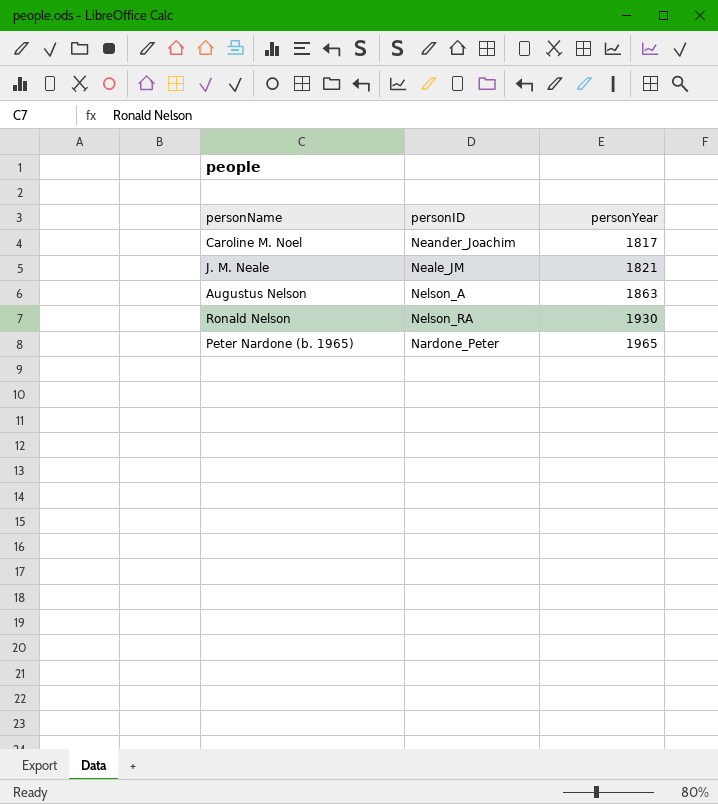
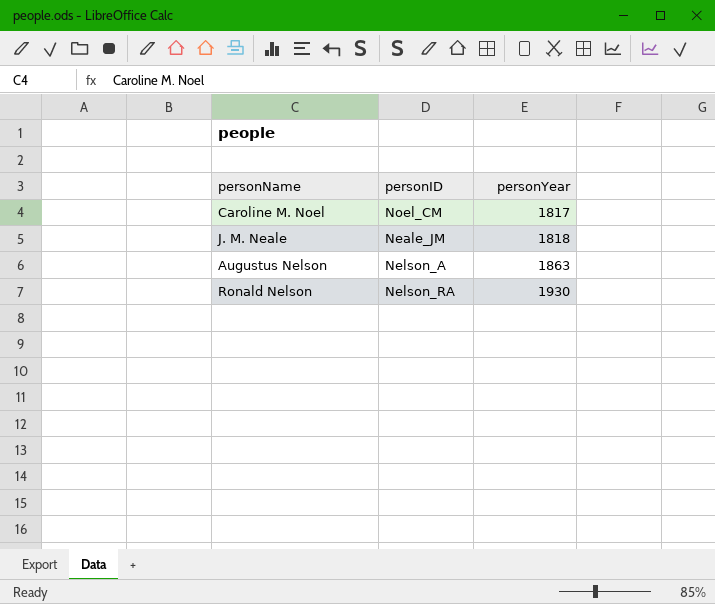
row Peter Nardone (b. 1965): Nardone_Peter | 1965 -> none
Caroline M. Noel | personID: Neander_Joachim -> Noel_CM
J. M. Neale | personYear: 1821 -> 1818

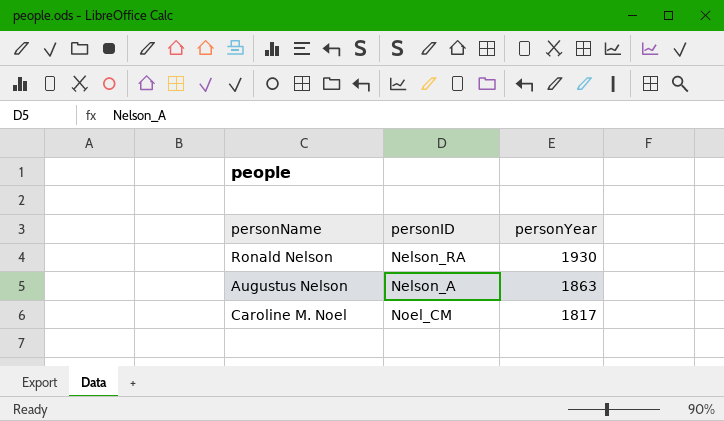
row order: personYear ascending -> personYear descending
row J. M. Neale: Neale_JM | 1818 -> none

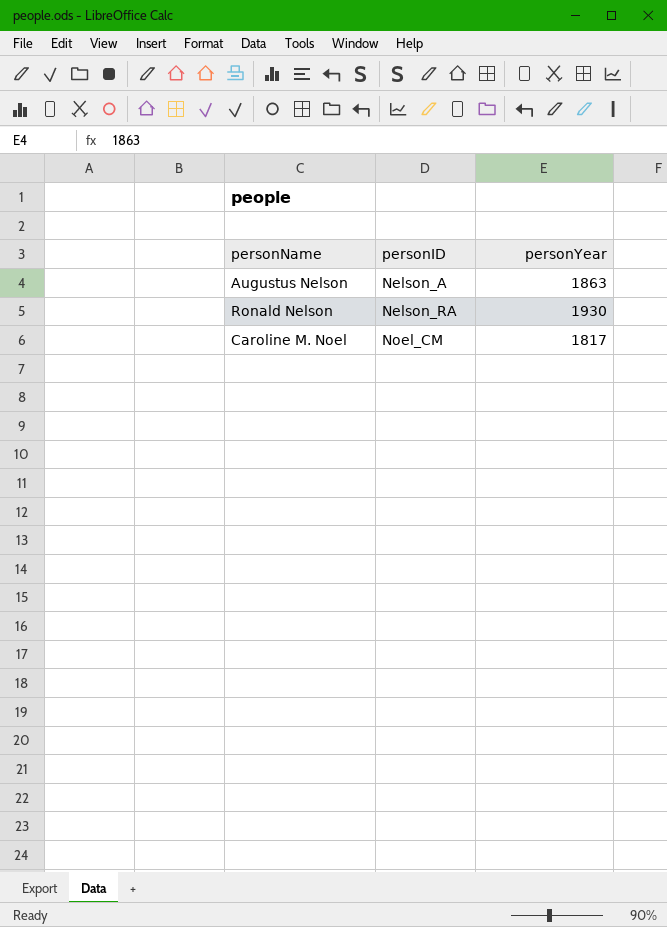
row order: personYear descending -> personID ascending

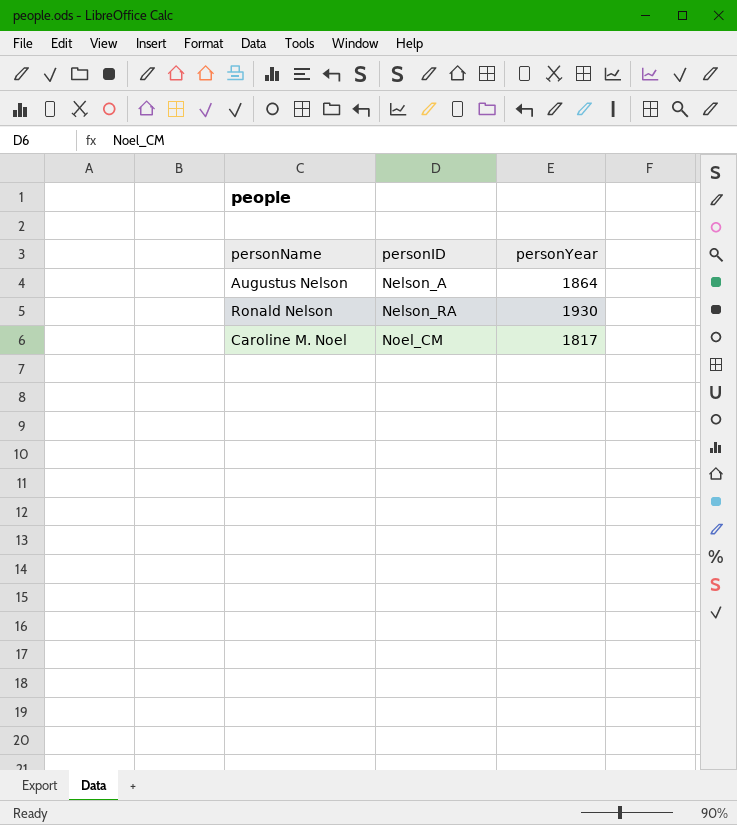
Augustus Nelson | personYear: 1863 -> 1864

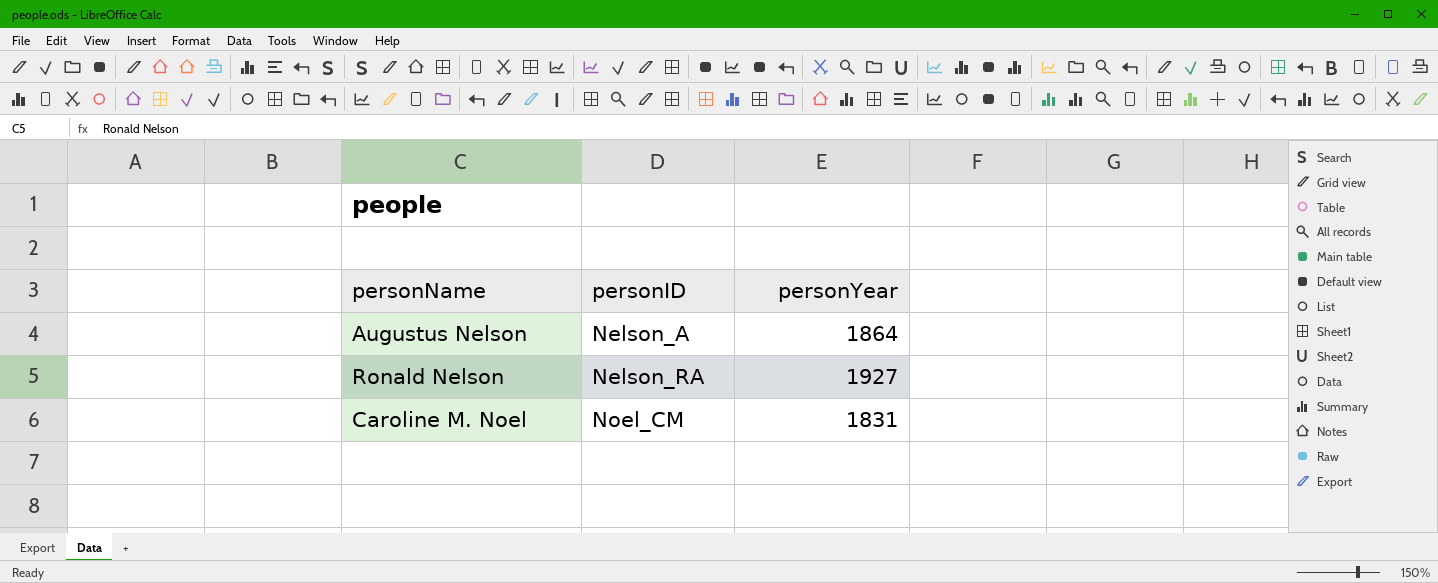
Ronald Nelson | personYear: 1930 -> 1927
Caroline M. Noel | personYear: 1817 -> 1831

